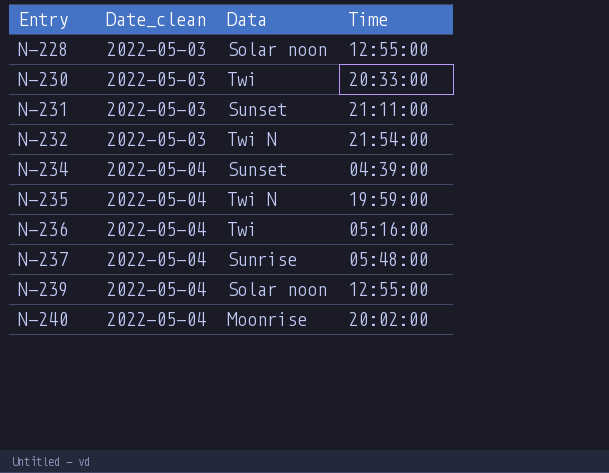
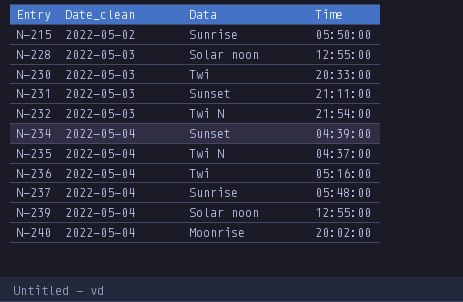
row N-215: none -> 2022-05-02 | Sunrise | 05:50:00
N-235 | Time: 19:59:00 -> 04:37:00

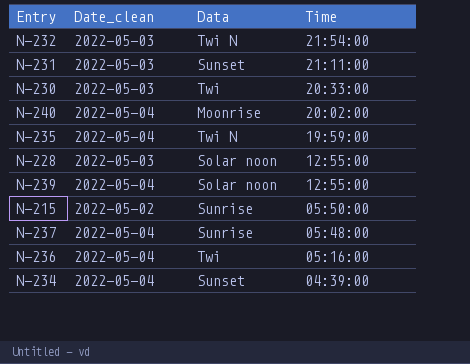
row order: Entry ascending -> Time descending
N-235 | Time: 04:37:00 -> 19:59:00

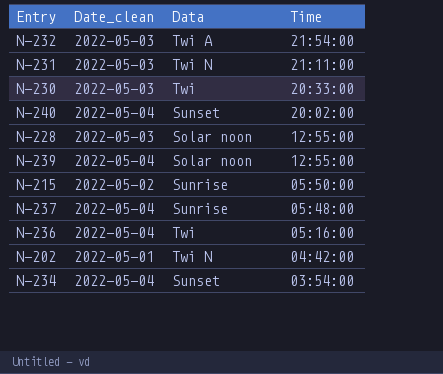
row N-235: 2022-05-04 | Twi N | 19:59:00 -> none
N-232 | Data: Twi N -> Twi A
N-231 | Data: Sunset -> Twi N
N-240 | Data: Moonrise -> Sunset
row N-202: none -> 2022-05-01 | Twi N | 04:42:00
N-234 | Time: 04:39:00 -> 03:54:00

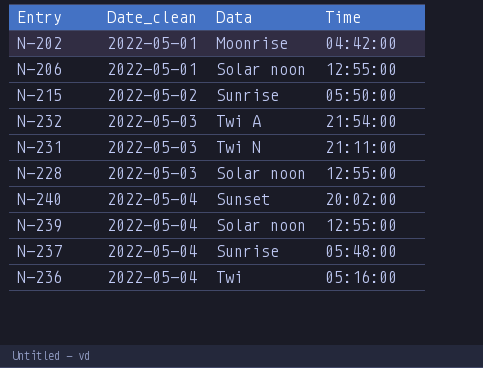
row order: Time descending -> Date_clean ascending
row N-230: 2022-05-03 | Twi | 20:33:00 -> none
row N-234: 2022-05-04 | Sunset | 03:54:00 -> none
N-202 | Data: Twi N -> Moonrise
row N-206: none -> 2022-05-01 | Solar noon | 12:55:00

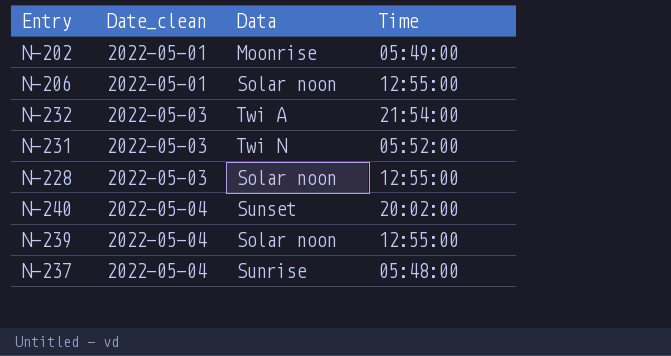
row N-215: 2022-05-02 | Sunrise | 05:50:00 -> none
row N-236: 2022-05-04 | Twi | 05:16:00 -> none
N-202 | Time: 04:42:00 -> 05:49:00
N-231 | Time: 21:11:00 -> 05:52:00

